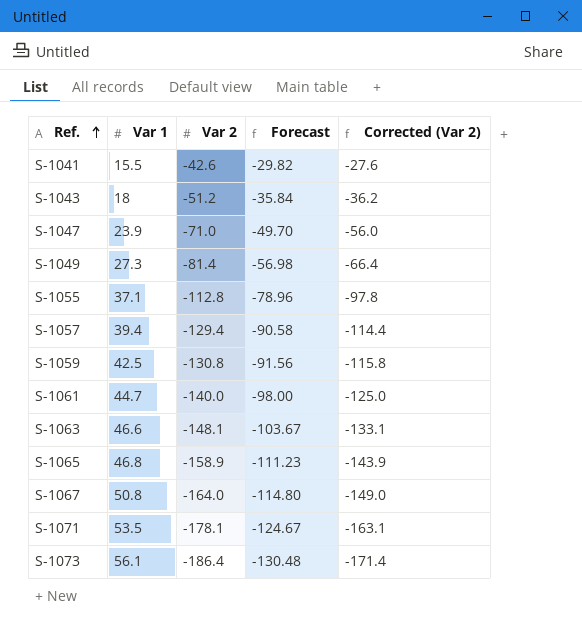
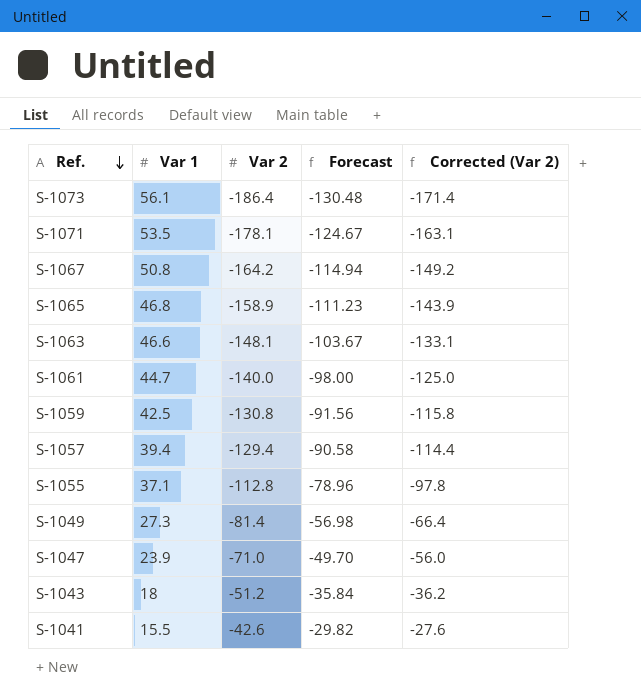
row order: Ref. ascending -> Ref. descending
S-1067 | Var 2: -164.0 -> -164.2
S-1067 | Forecast: -114.80 -> -114.94
S-1067 | Corrected (Var 2): -149.0 -> -149.2

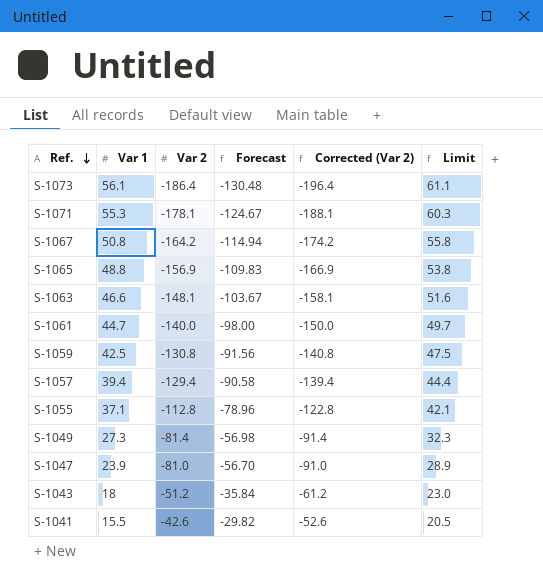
column Corrected (Var 2) | formula: [Var 2] + 15 -> [Var 2] - 10
column Limit | formula: none -> [Var 1] + 5
S-1071 | Var 1: 53.5 -> 55.3
S-1065 | Var 1: 46.8 -> 48.8
S-1065 | Var 2: -158.9 -> -156.9
S-1065 | Forecast: -111.23 -> -109.83
S-1047 | Var 2: -71.0 -> -81.0
S-1047 | Forecast: -49.70 -> -56.70

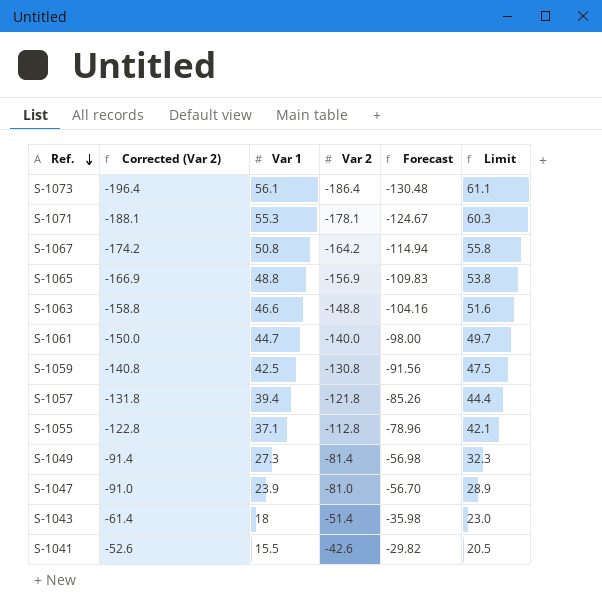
column Corrected (Var 2) | position: 5 -> 2
S-1063 | Corrected (Var 2): -158.1 -> -158.8
S-1063 | Var 2: -148.1 -> -148.8
S-1063 | Forecast: -103.67 -> -104.16
S-1057 | Corrected (Var 2): -139.4 -> -131.8
S-1057 | Var 2: -129.4 -> -121.8
S-1057 | Forecast: -90.58 -> -85.26
S-1043 | Corrected (Var 2): -61.2 -> -61.4
S-1043 | Var 2: -51.2 -> -51.4
S-1043 | Forecast: -35.84 -> -35.98

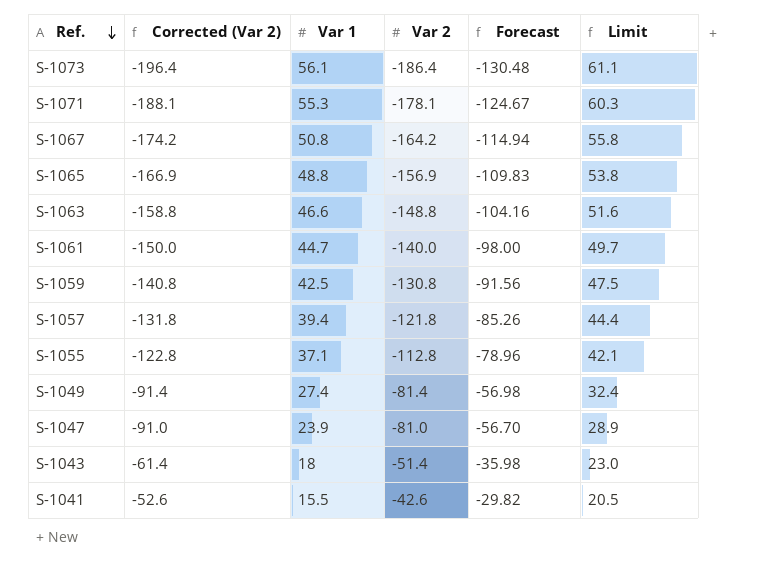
S-1049 | Var 1: 27.3 -> 27.4
S-1049 | Limit: 32.3 -> 32.4

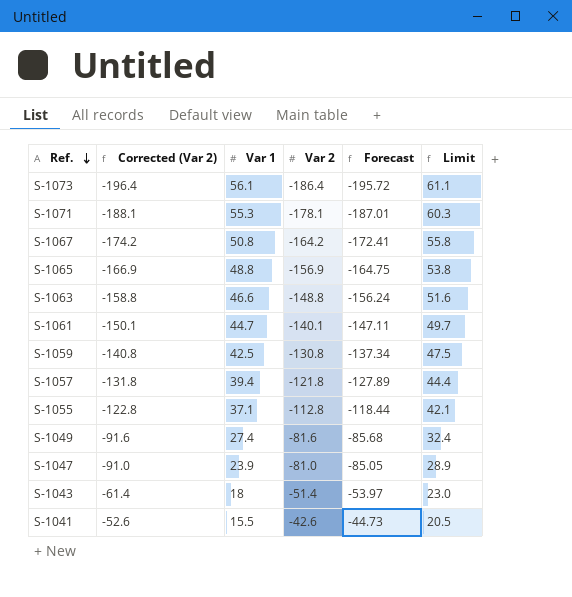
column Forecast | formula: [Var 2] * 0.7 -> [Var 2] * 1.05
S-1061 | Corrected (Var 2): -150.0 -> -150.1
S-1061 | Var 2: -140.0 -> -140.1
S-1049 | Corrected (Var 2): -91.4 -> -91.6
S-1049 | Var 2: -81.4 -> -81.6

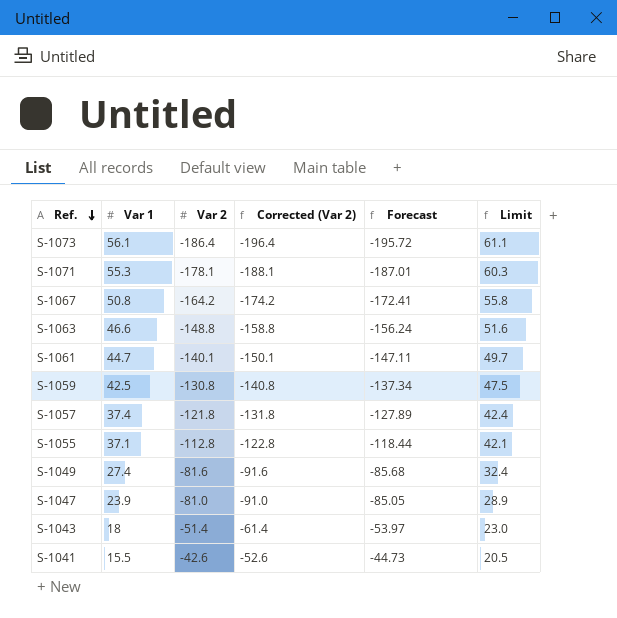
column Corrected (Var 2) | position: 2 -> 4
row S-1065: -166.9 | 48.8 | -156.9 | -164.75 | 53.8 -> none
S-1057 | Var 1: 39.4 -> 37.4
S-1057 | Limit: 44.4 -> 42.4

